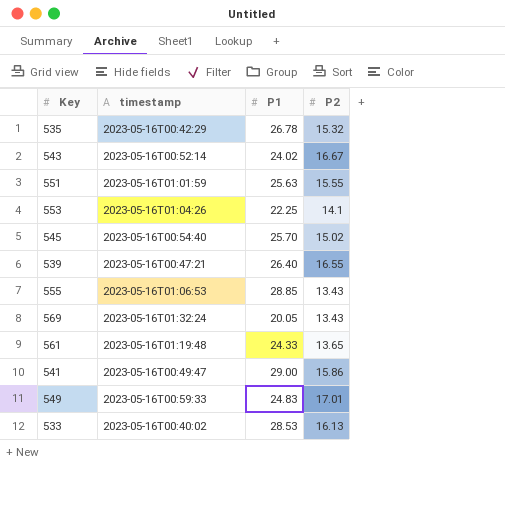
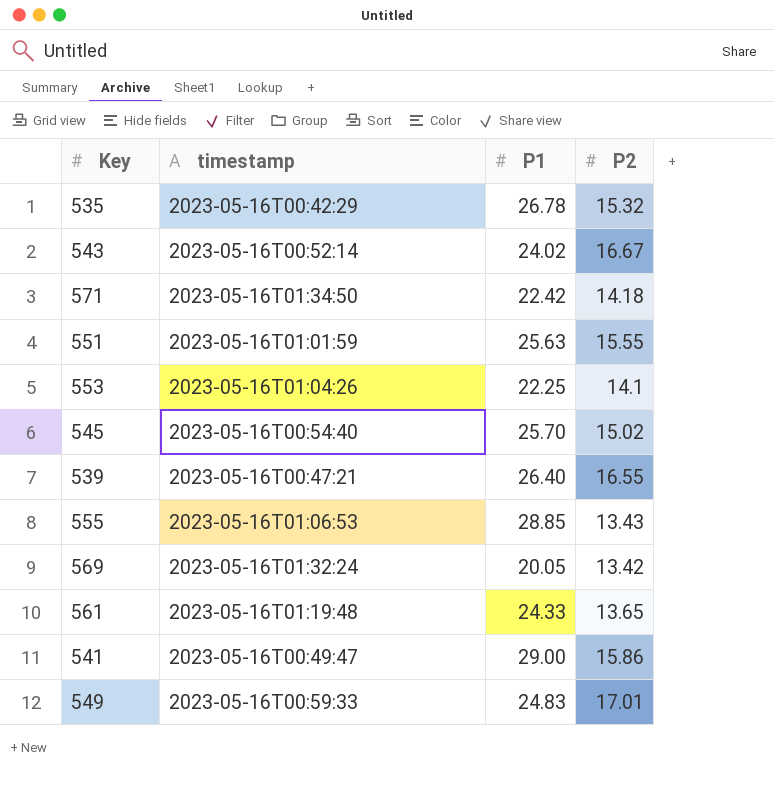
row 533: 2023-05-16T00:40:02 | 28.53 | 16.13 -> none
row 571: none -> 2023-05-16T01:34:50 | 22.42 | 14.18
569 | P2: 13.43 -> 13.42

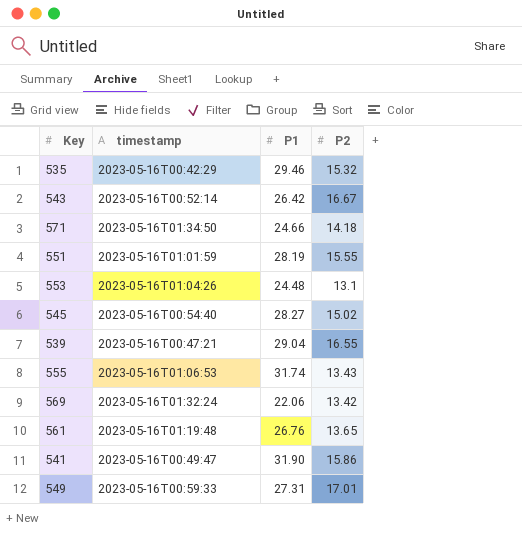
535 | P1: 26.78 -> 29.46
543 | P1: 24.02 -> 26.42
571 | P1: 22.42 -> 24.66
551 | P1: 25.63 -> 28.19
553 | P1: 22.25 -> 24.48
553 | P2: 14.1 -> 13.1
545 | P1: 25.70 -> 28.27
539 | P1: 26.40 -> 29.04
555 | P1: 28.85 -> 31.74
569 | P1: 20.05 -> 22.06
561 | P1: 24.33 -> 26.76
541 | P1: 29.00 -> 31.90
549 | P1: 24.83 -> 27.31

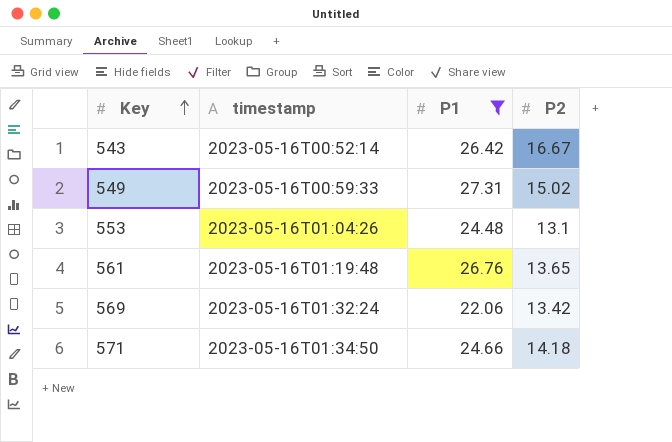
filter: none -> P1 <= 27.31
row order: none -> Key ascending
549 | P2: 17.01 -> 15.02

